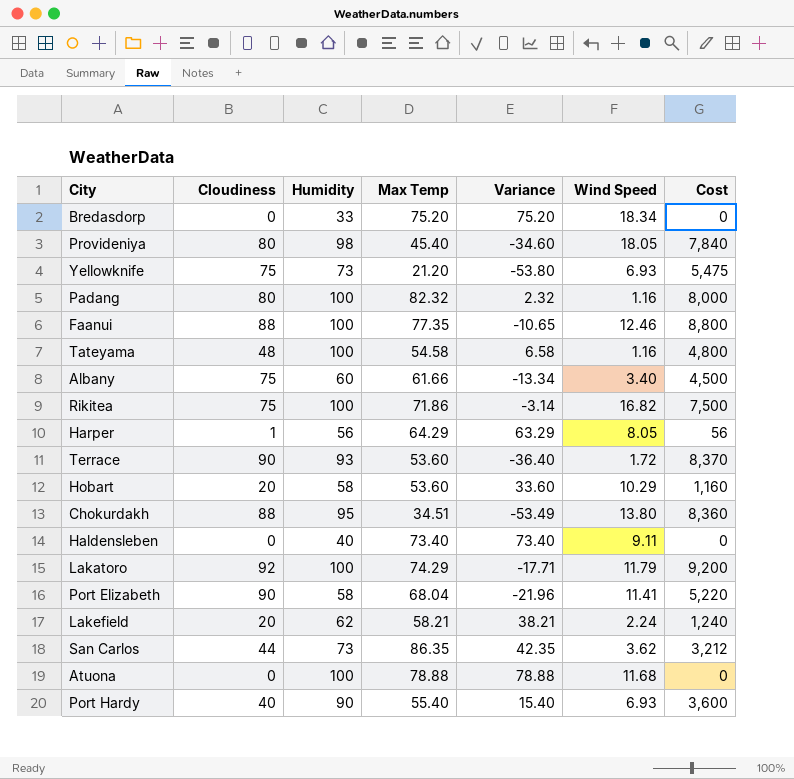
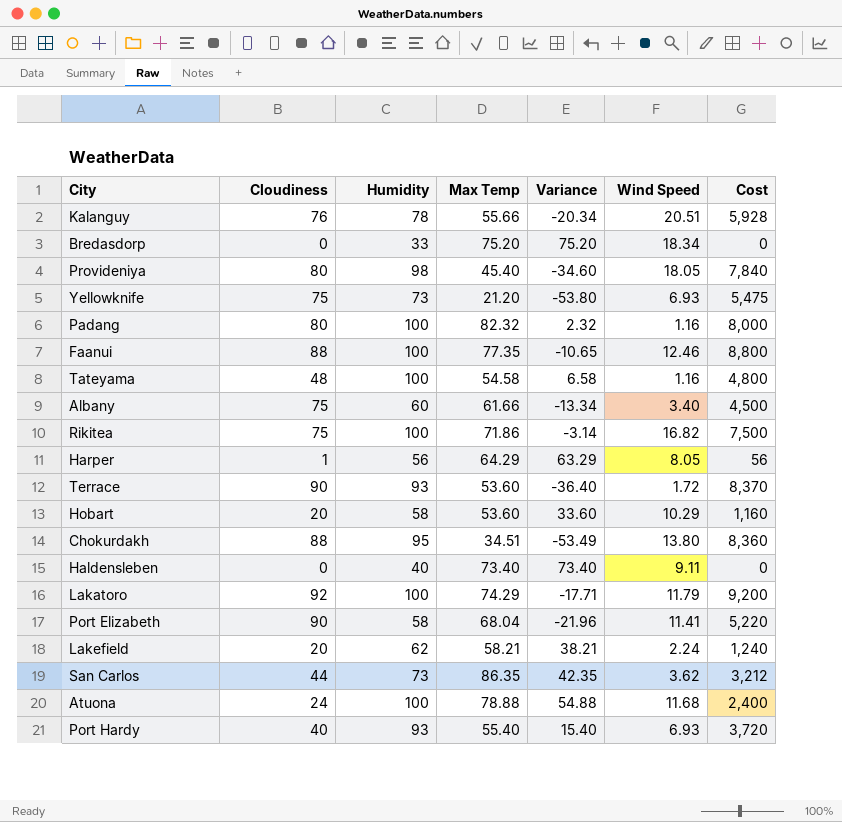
row Kalanguy: none -> 76 | 78 | 55.66 | -20.34 | 20.51 | 5,928
Atuona | Cloudiness: 0 -> 24
Atuona | Variance: 78.88 -> 54.88
Atuona | Cost: 0 -> 2,400
Port Hardy | Humidity: 90 -> 93
Port Hardy | Cost: 3,600 -> 3,720

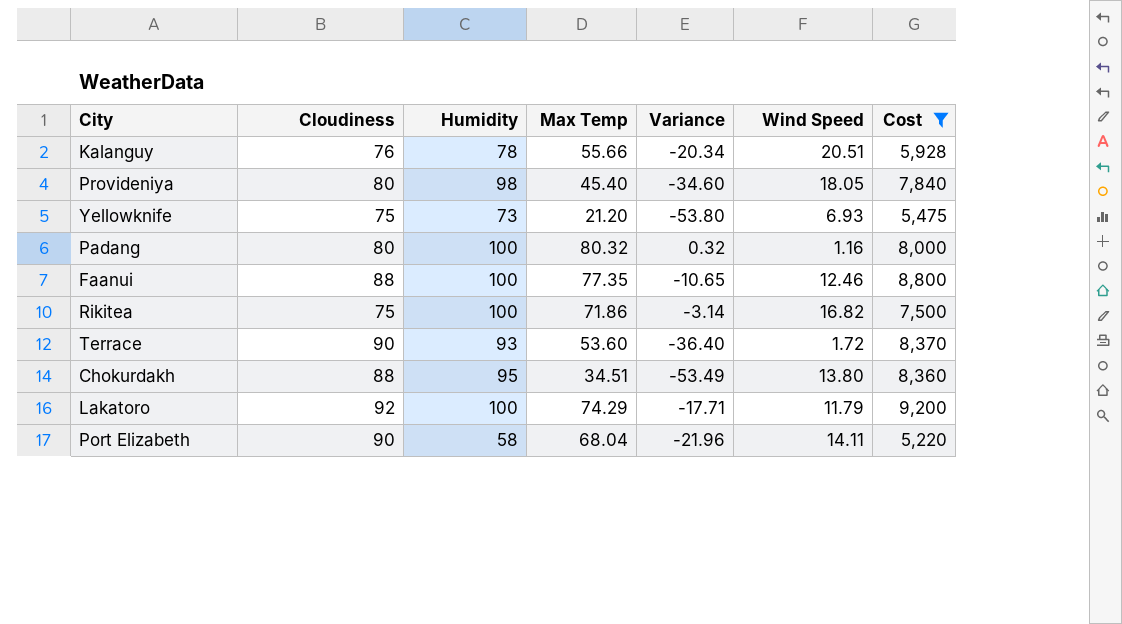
filter: none -> Cost >= 5,220
Padang | Max Temp: 82.32 -> 80.32
Padang | Variance: 2.32 -> 0.32
Port Elizabeth | Wind Speed: 11.41 -> 14.11

